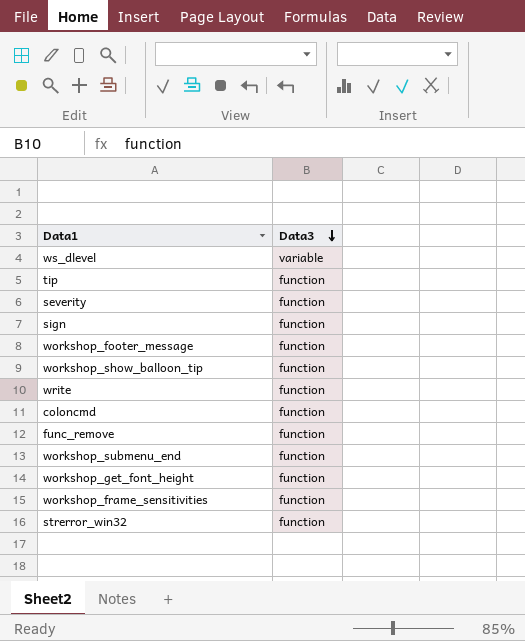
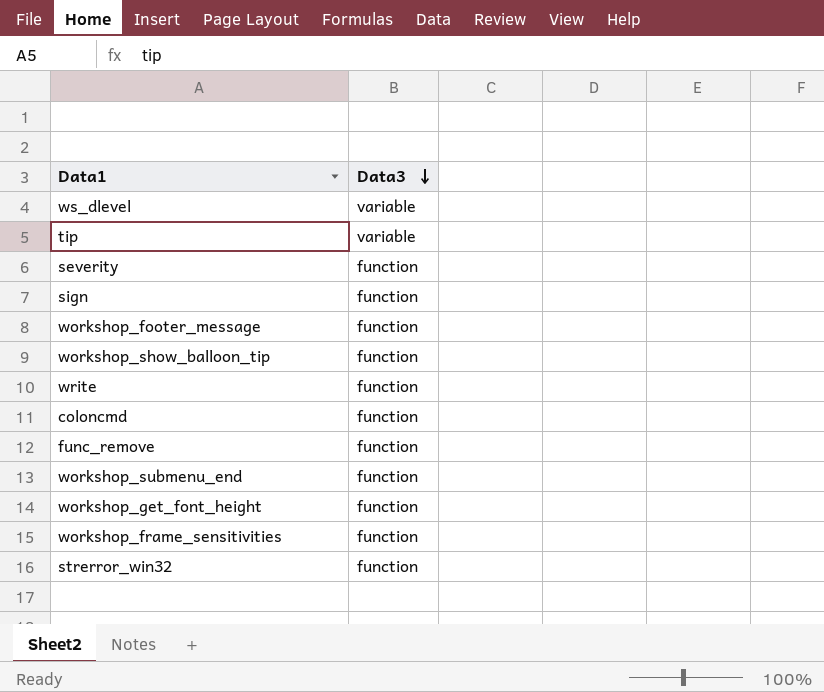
tip | Data3: function -> variable

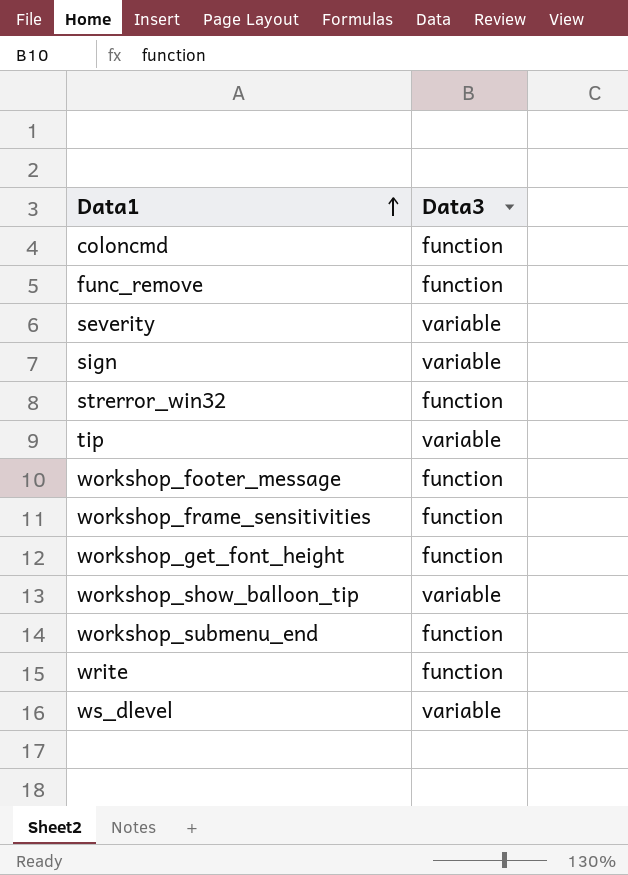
row order: Data3 descending -> Data1 ascending
severity | Data3: function -> variable
sign | Data3: function -> variable
workshop_show_balloon_tip | Data3: function -> variable

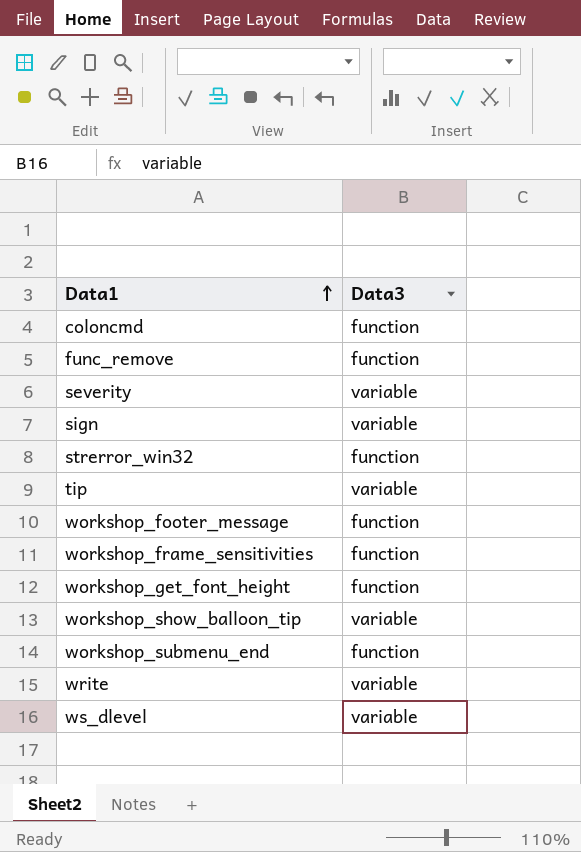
write | Data3: function -> variable

